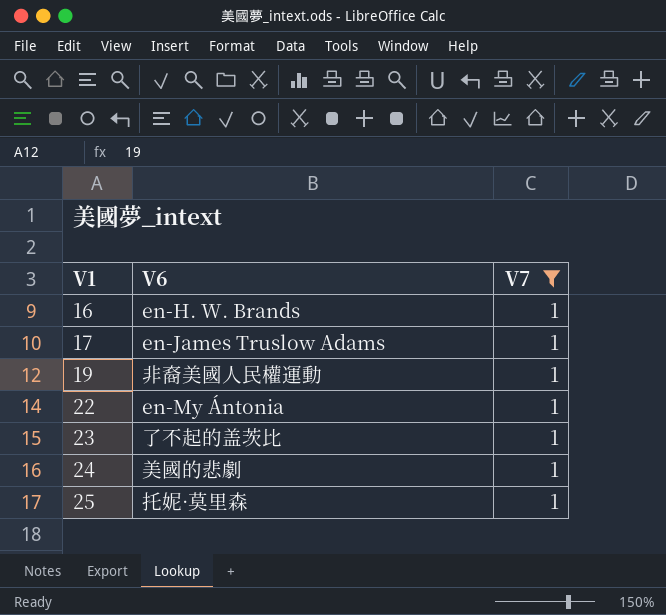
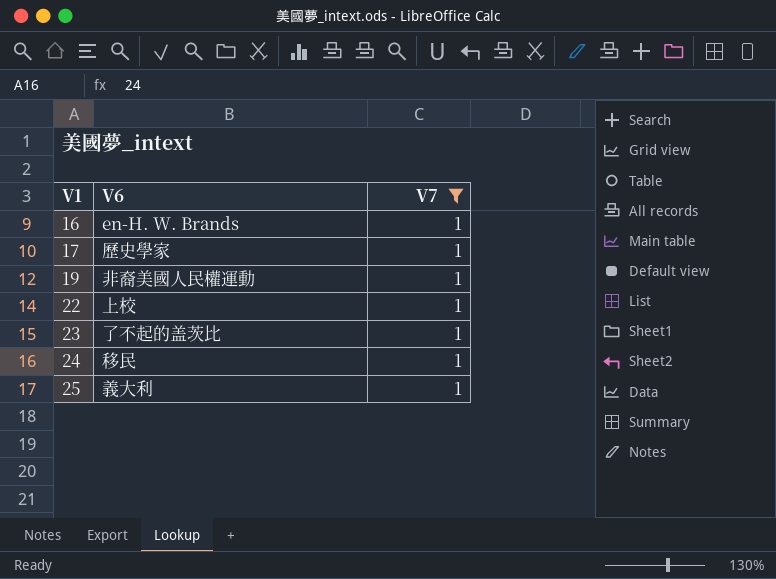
17 | V6: en-James Truslow Adams -> 歷史學家
22 | V6: en-My Ántonia -> 上校
24 | V6: 美國的悲劇 -> 移民
25 | V6: 托妮·莫里森 -> 義大利

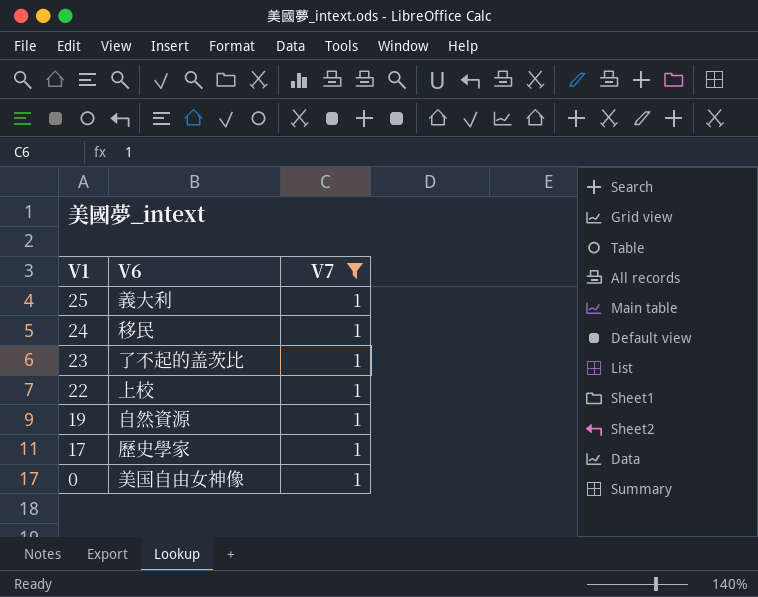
row order: V1 ascending -> V1 descending
row 16: en-H. W. Brands | 1 -> none
19 | V6: 非裔美國人民權運動 -> 自然資源
row 0: none -> 美国自由女神像 | 1

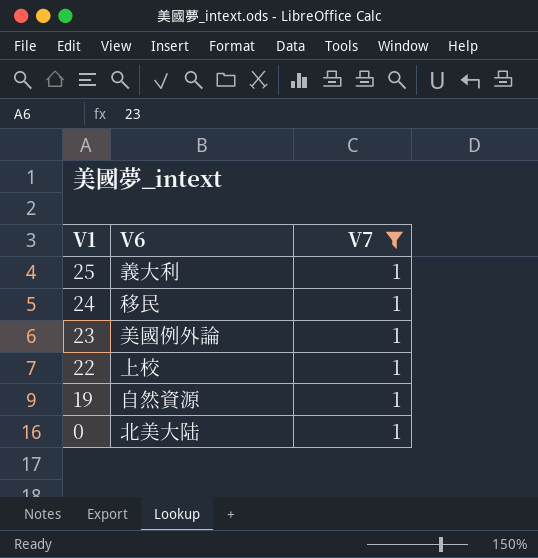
row 17: 歷史學家 | 1 -> none
23 | V6: 了不起的盖茨比 -> 美國例外論
0 | V6: 美国自由女神像 -> 北美大陆

